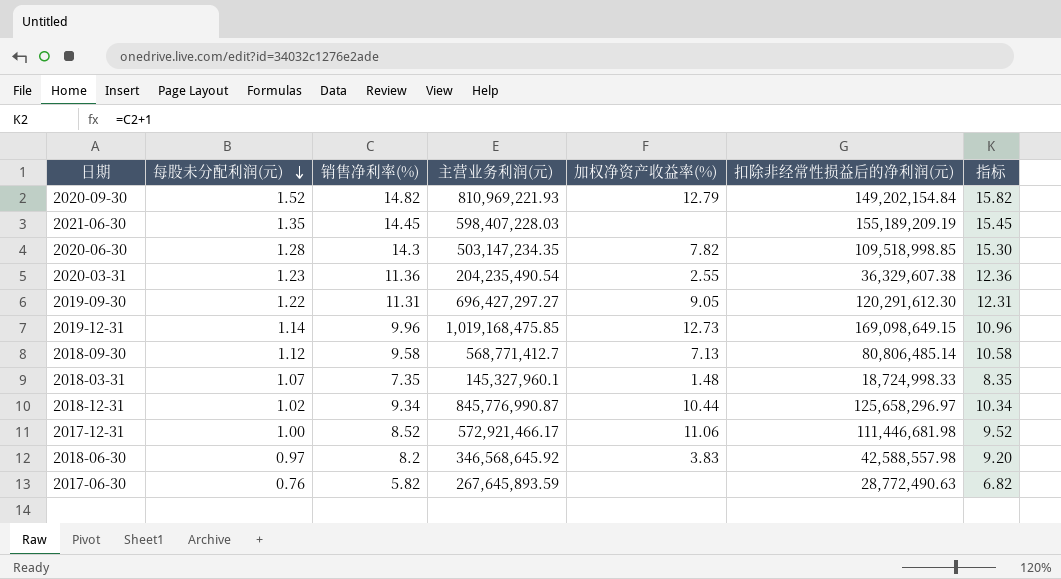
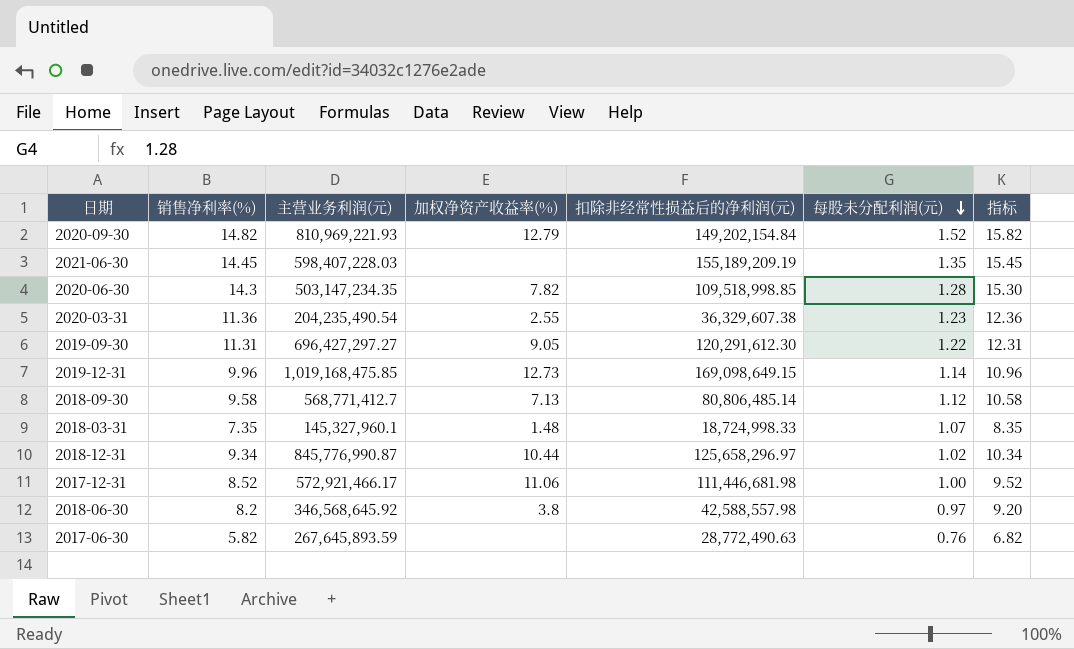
column 每股未分配利润(元) | position: 2 -> 6
2018-06-30 | 加权净资产收益率(%): 3.83 -> 3.8

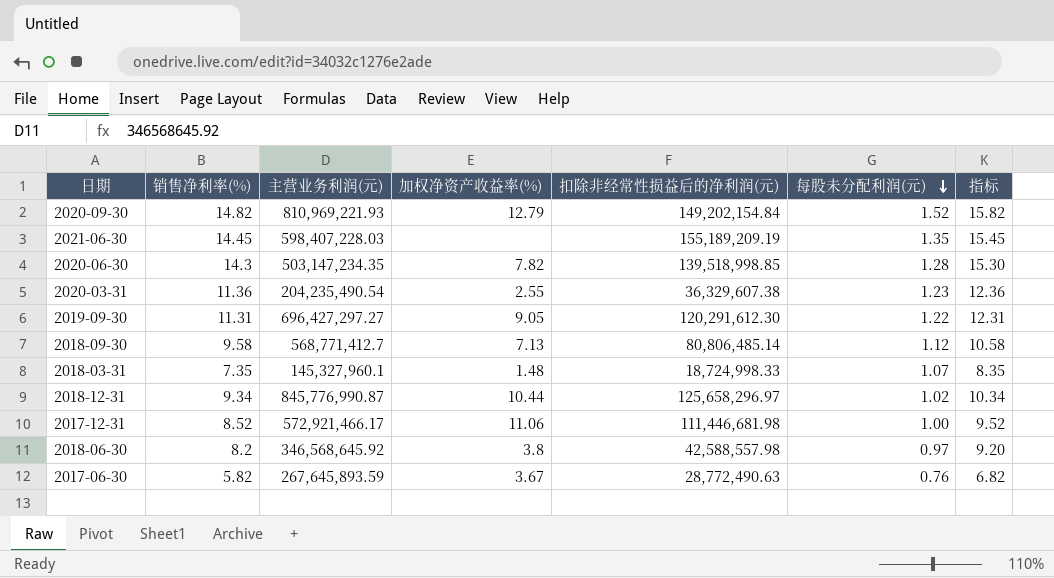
row 2019-12-31: 9.96 | 1,019,168,475.85 | 12.73 | 169,098,649.15 | 1.14 | 10.96 -> none
2020-06-30 | 扣除非经常性损益后的净利润(元): 109,518,998.85 -> 139,518,998.85
2017-06-30 | 加权净资产收益率(%): none -> 3.67

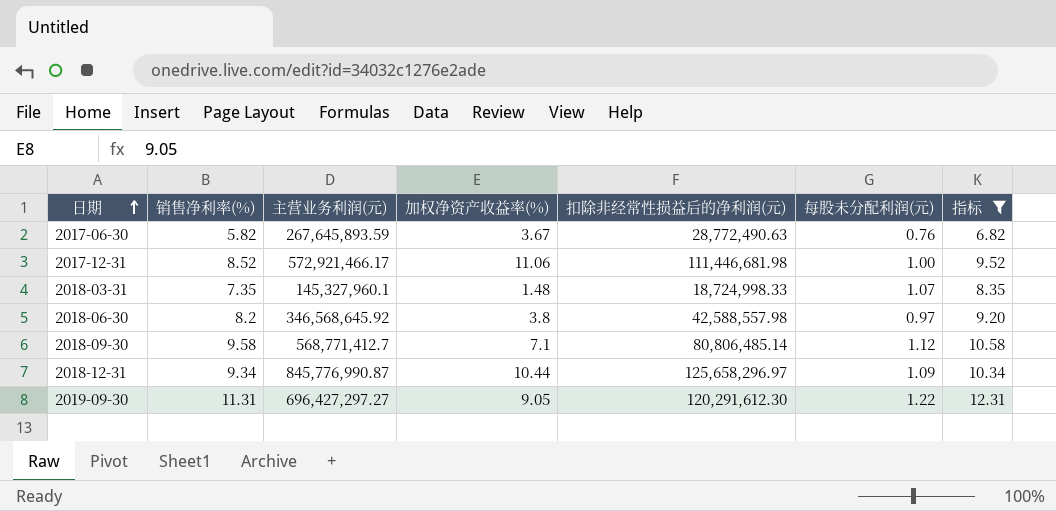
filter: none -> 指标 <= 12.31
row order: 每股未分配利润(元) descending -> 日期 ascending
2018-09-30 | 加权净资产收益率(%): 7.13 -> 7.1
2018-12-31 | 每股未分配利润(元): 1.02 -> 1.09

